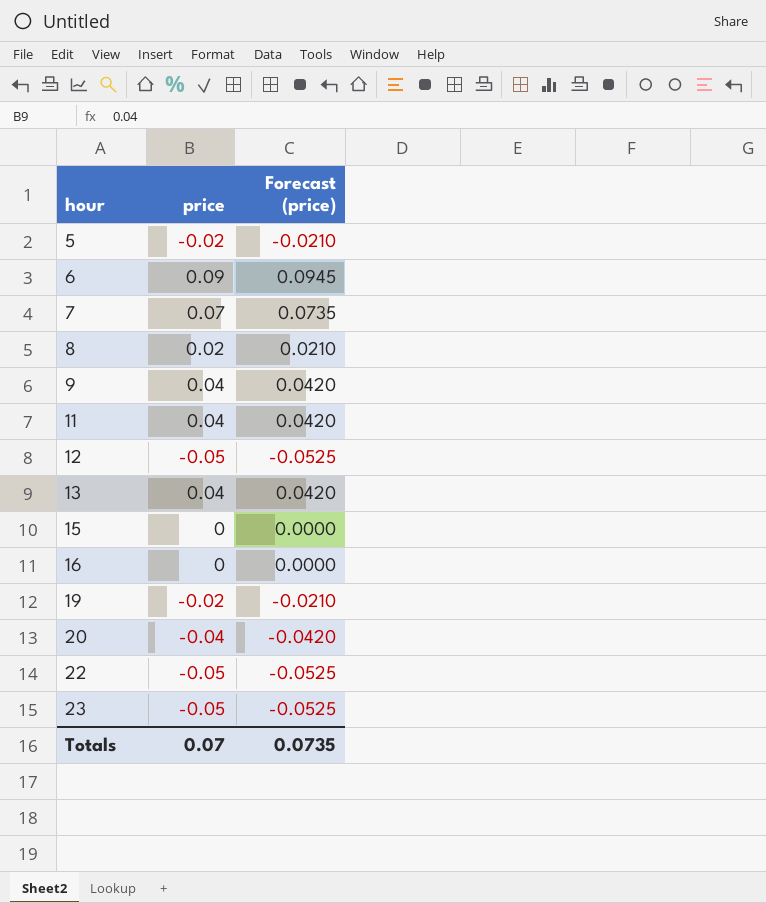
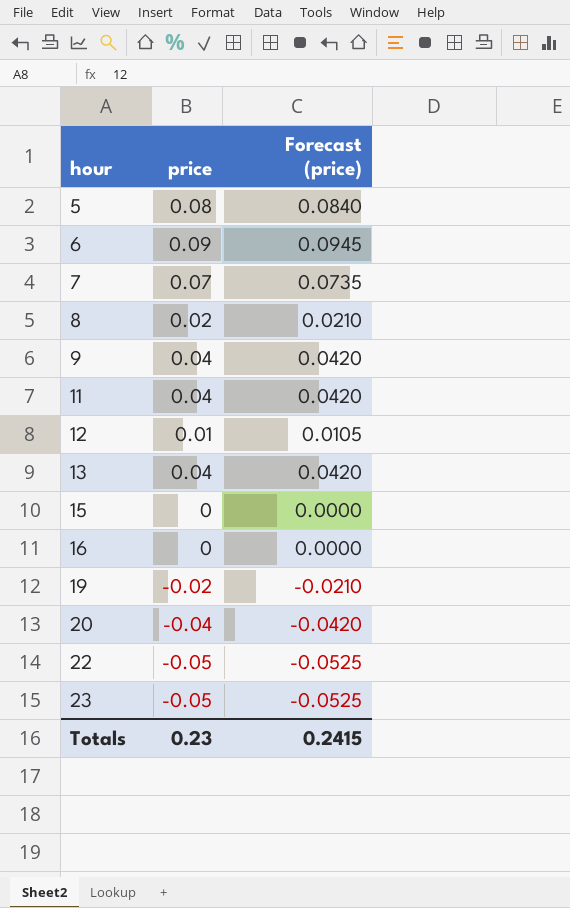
5 | price: -0.02 -> 0.08
5 | Forecast (price): -0.0210 -> 0.0840
12 | price: -0.05 -> 0.01
12 | Forecast (price): -0.0525 -> 0.0105
Totals | price: 0.07 -> 0.23
Totals | Forecast (price): 0.0735 -> 0.2415

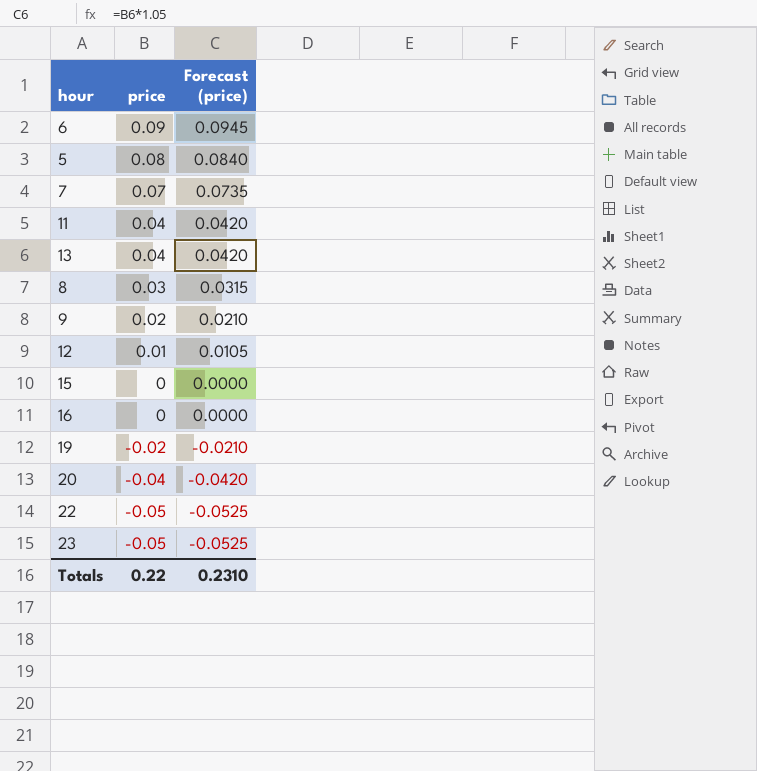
row order: hour ascending -> price descending
8 | price: 0.02 -> 0.03
8 | Forecast (price): 0.0210 -> 0.0315
9 | price: 0.04 -> 0.02
9 | Forecast (price): 0.0420 -> 0.0210
Totals | price: 0.23 -> 0.22
Totals | Forecast (price): 0.2415 -> 0.2310

